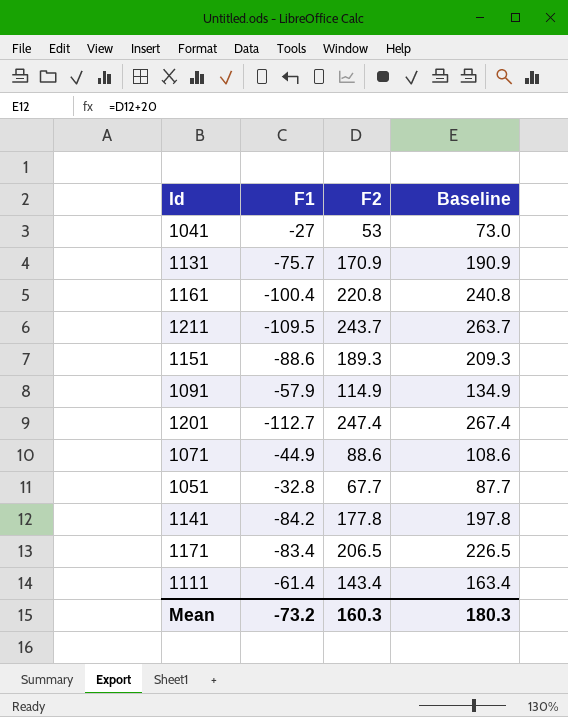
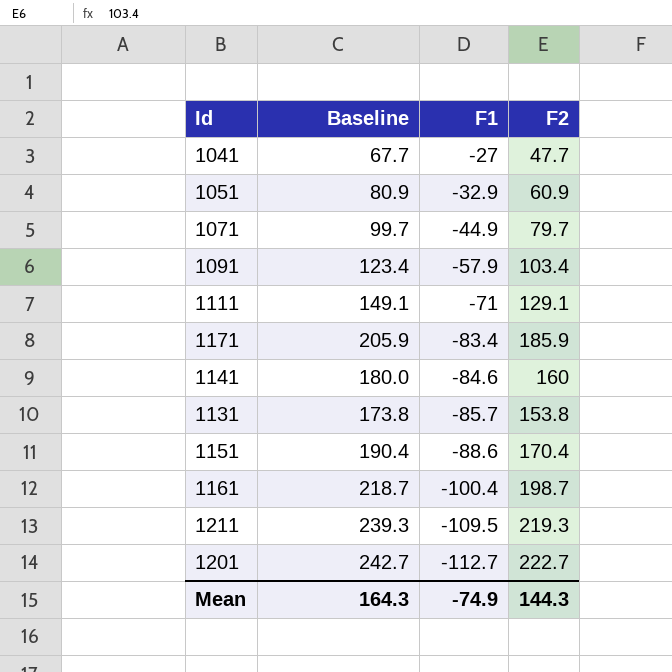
row order: none -> F1 descending
column Baseline | position: 4 -> 2
1041 | Baseline: 73.0 -> 67.7
1041 | F2: 53 -> 47.7
1051 | Baseline: 87.7 -> 80.9
1051 | F1: -32.8 -> -32.9
1051 | F2: 67.7 -> 60.9
1071 | Baseline: 108.6 -> 99.7
1071 | F2: 88.6 -> 79.7
1091 | Baseline: 134.9 -> 123.4
1091 | F2: 114.9 -> 103.4
1111 | Baseline: 163.4 -> 149.1
1111 | F1: -61.4 -> -71
1111 | F2: 143.4 -> 129.1
1171 | Baseline: 226.5 -> 205.9
1171 | F2: 206.5 -> 185.9
1141 | Baseline: 197.8 -> 180.0
1141 | F1: -84.2 -> -84.6
1141 | F2: 177.8 -> 160
1131 | Baseline: 190.9 -> 173.8
1131 | F1: -75.7 -> -85.7
1131 | F2: 170.9 -> 153.8
1151 | Baseline: 209.3 -> 190.4
1151 | F2: 189.3 -> 170.4
1161 | Baseline: 240.8 -> 218.7
1161 | F2: 220.8 -> 198.7
1211 | Baseline: 263.7 -> 239.3
1211 | F2: 243.7 -> 219.3
1201 | Baseline: 267.4 -> 242.7
1201 | F2: 247.4 -> 222.7
Mean | Baseline: 180.3 -> 164.3
Mean | F1: -73.2 -> -74.9
Mean | F2: 160.3 -> 144.3

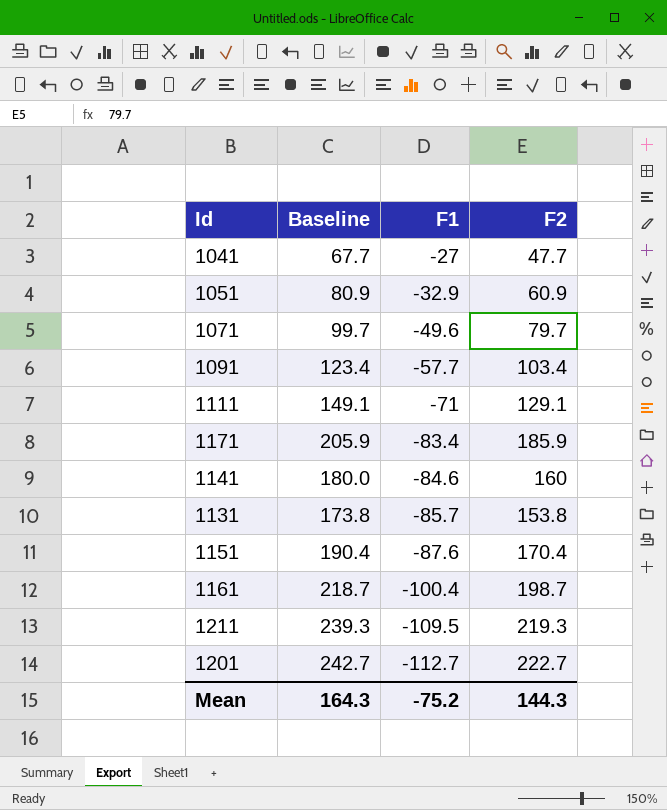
1071 | F1: -44.9 -> -49.6
1091 | F1: -57.9 -> -57.7
1151 | F1: -88.6 -> -87.6
Mean | F1: -74.9 -> -75.2

